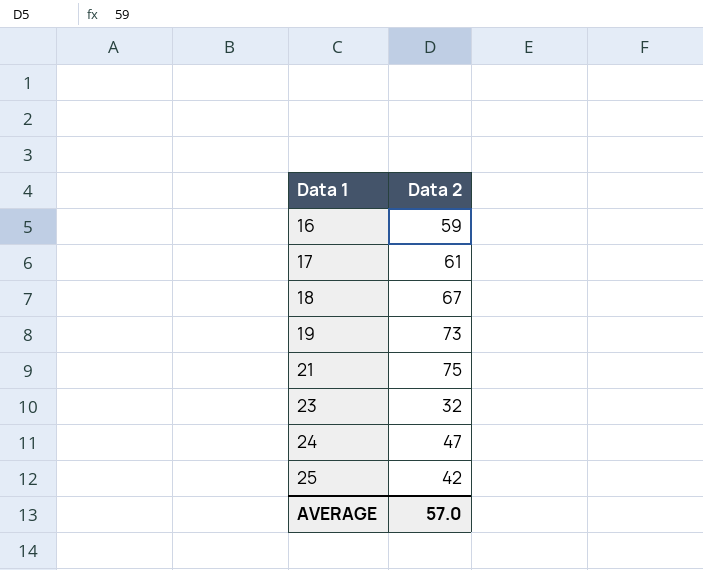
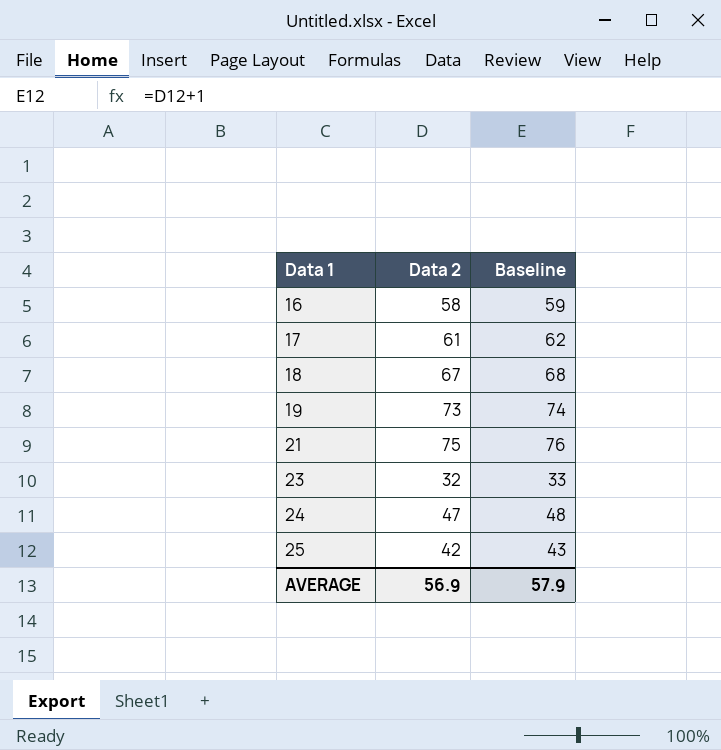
column Baseline | formula: none -> [Data 2] + 1
16 | Data 2: 59 -> 58
AVERAGE | Data 2: 57.0 -> 56.9

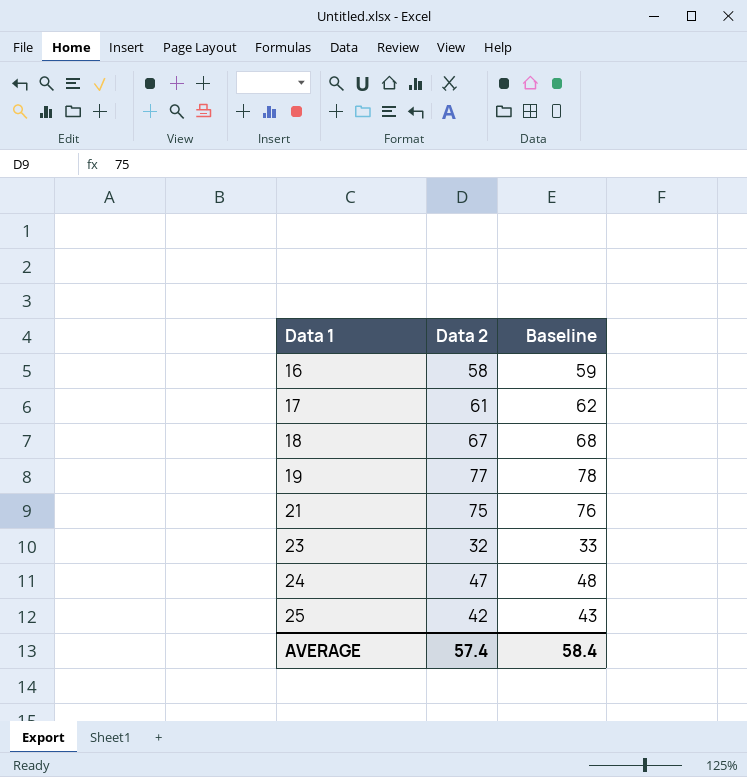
19 | Data 2: 73 -> 77
19 | Baseline: 74 -> 78
AVERAGE | Data 2: 56.9 -> 57.4
AVERAGE | Baseline: 57.9 -> 58.4

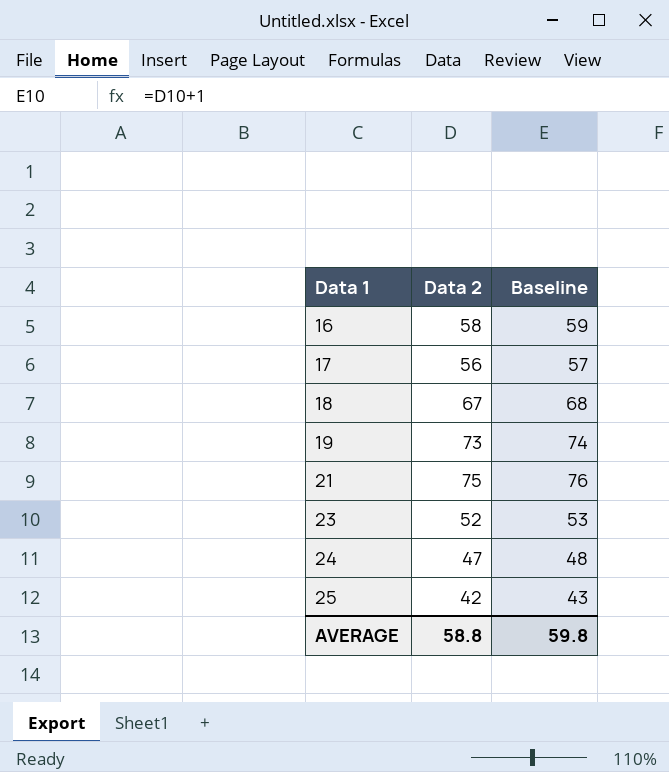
17 | Data 2: 61 -> 56
17 | Baseline: 62 -> 57
19 | Data 2: 77 -> 73
19 | Baseline: 78 -> 74
23 | Data 2: 32 -> 52
23 | Baseline: 33 -> 53
AVERAGE | Data 2: 57.4 -> 58.8
AVERAGE | Baseline: 58.4 -> 59.8

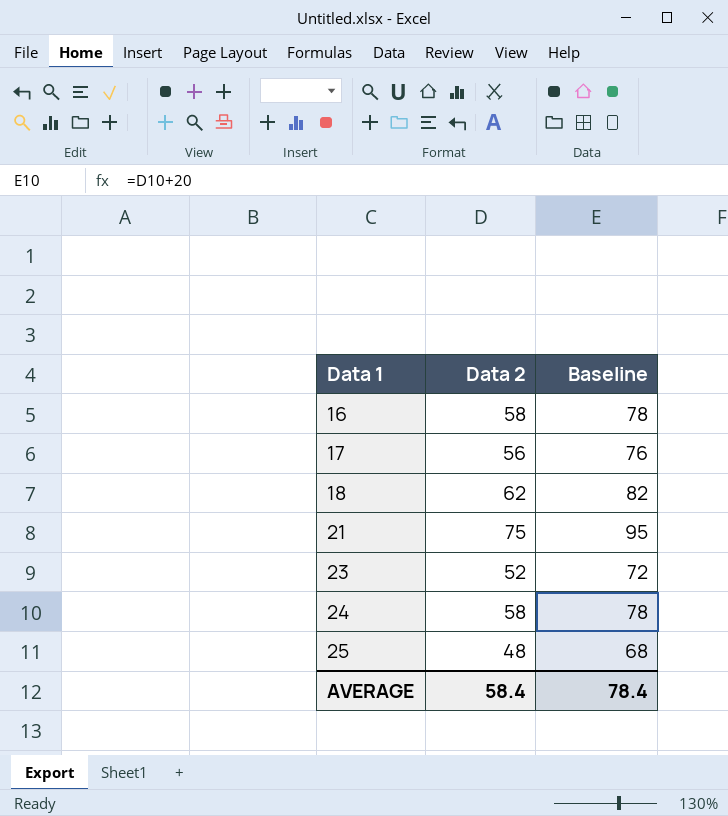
column Baseline | formula: [Data 2] + 1 -> [Data 2] + 20
row 19: 73 | 74 -> none
18 | Data 2: 67 -> 62
24 | Data 2: 47 -> 58
25 | Data 2: 42 -> 48
AVERAGE | Data 2: 58.8 -> 58.4
AVERAGE | Baseline: 59.8 -> 78.4

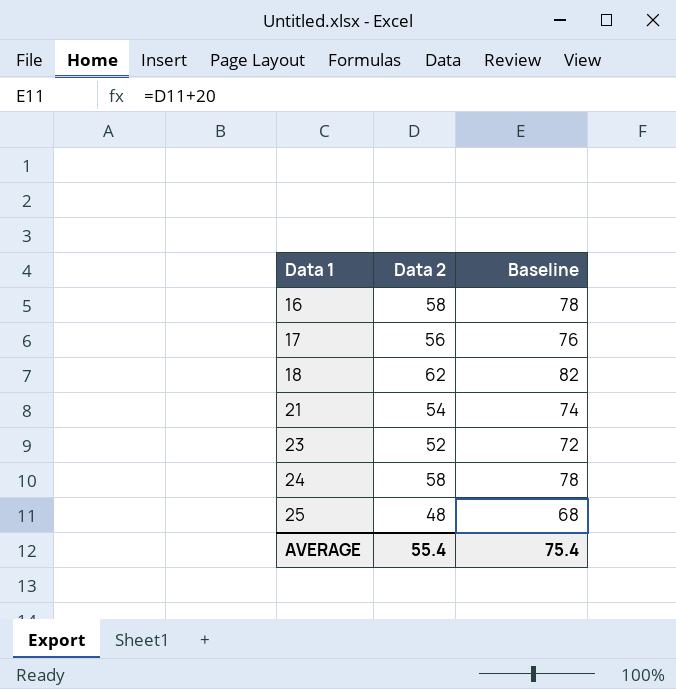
21 | Data 2: 75 -> 54
21 | Baseline: 95 -> 74
AVERAGE | Data 2: 58.4 -> 55.4
AVERAGE | Baseline: 78.4 -> 75.4

